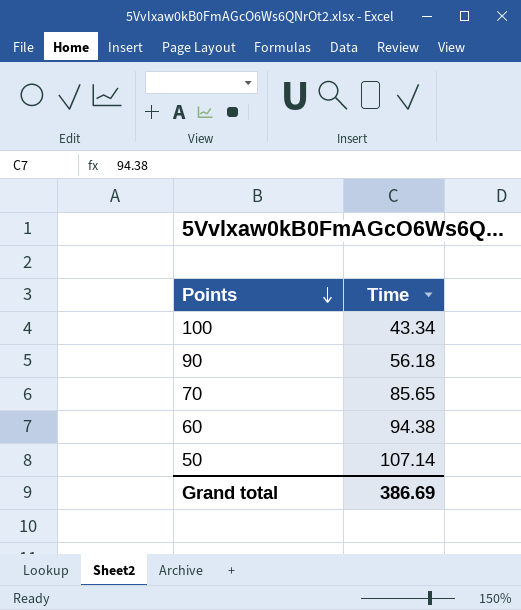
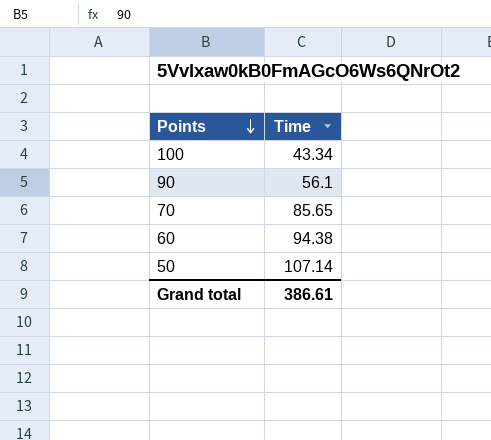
90 | Time: 56.18 -> 56.1
Grand total | Time: 386.69 -> 386.61

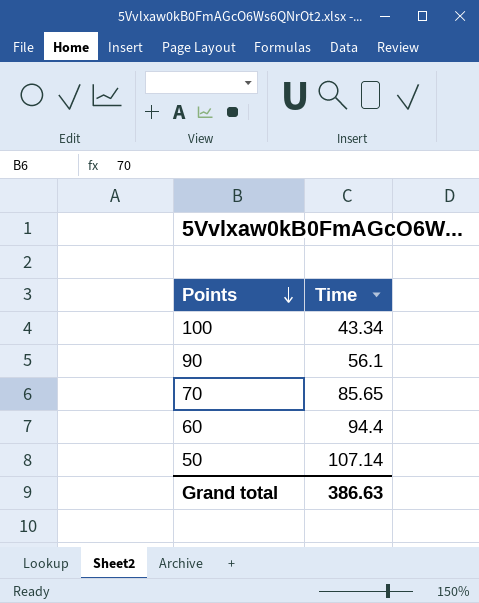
60 | Time: 94.38 -> 94.4
Grand total | Time: 386.61 -> 386.63

